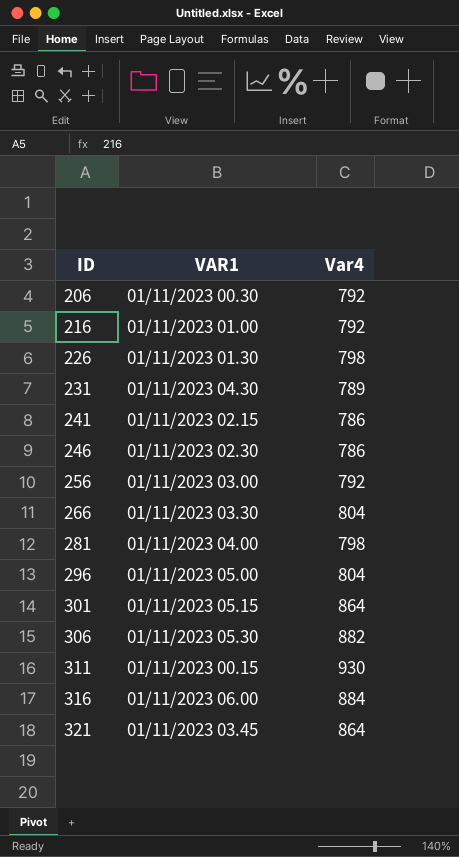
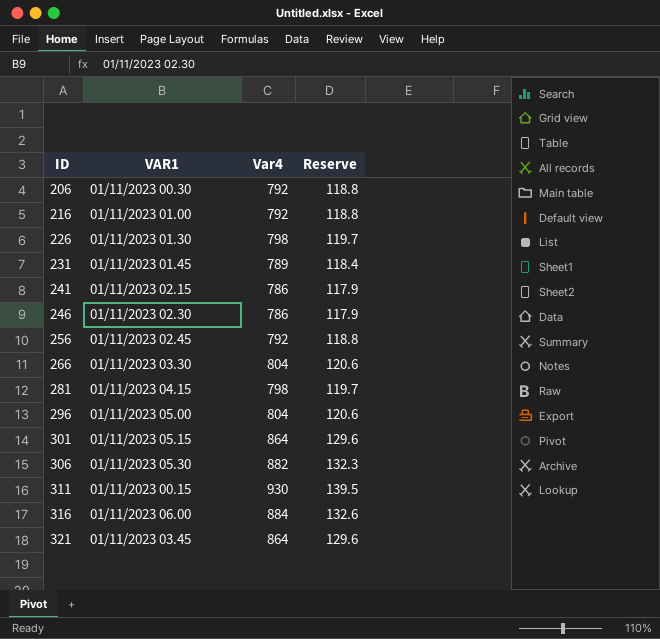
column Reserve | formula: none -> [Var4] * 0.15
231 | VAR1: 01/11/2023 04.30 -> 01/11/2023 01.45
256 | VAR1: 01/11/2023 03.00 -> 01/11/2023 02.45
281 | VAR1: 01/11/2023 04.00 -> 01/11/2023 04.15

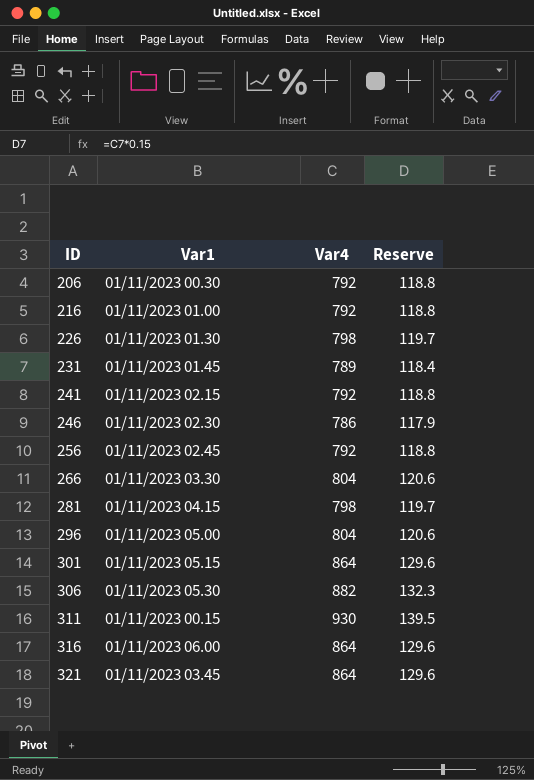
column name: VAR1 -> Var1
241 | Var4: 786 -> 792
241 | Reserve: 117.9 -> 118.8
316 | Var4: 884 -> 864
316 | Reserve: 132.6 -> 129.6

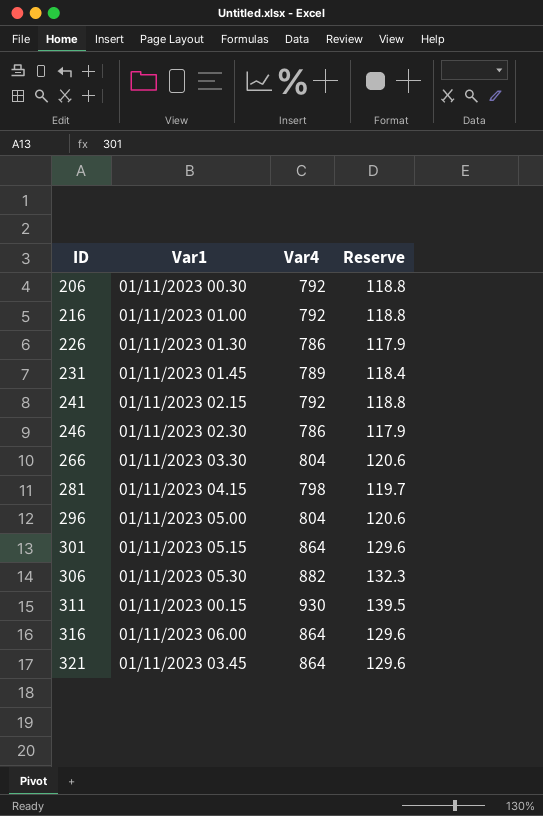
row 256: 01/11/2023 02.45 | 792 | 118.8 -> none
226 | Var4: 798 -> 786
226 | Reserve: 119.7 -> 117.9

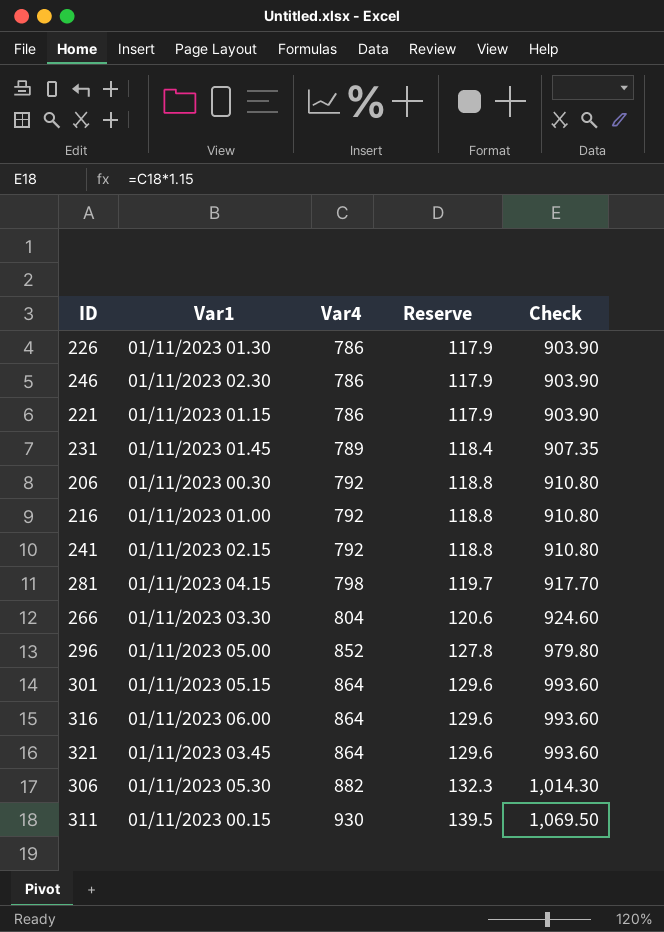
row order: ID ascending -> Var4 ascending
column Check | formula: none -> [Var4] * 1.15
row 221: none -> 01/11/2023 01.15 | 786 | 117.9 | 903.90
296 | Var4: 804 -> 852
296 | Reserve: 120.6 -> 127.8

